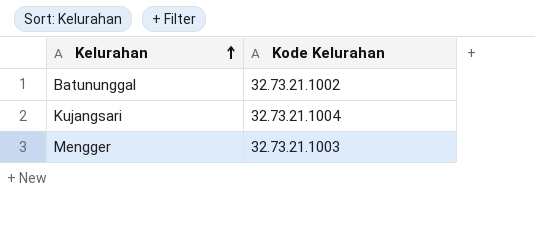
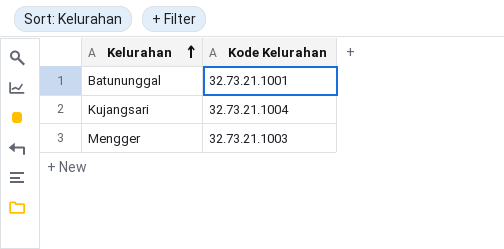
Batununggal | Kode Kelurahan: 32.73.21.1002 -> 32.73.21.1001

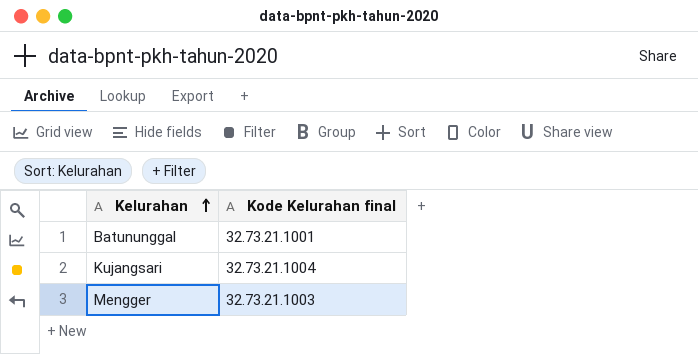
column name: Kode Kelurahan -> Kode Kelurahan final

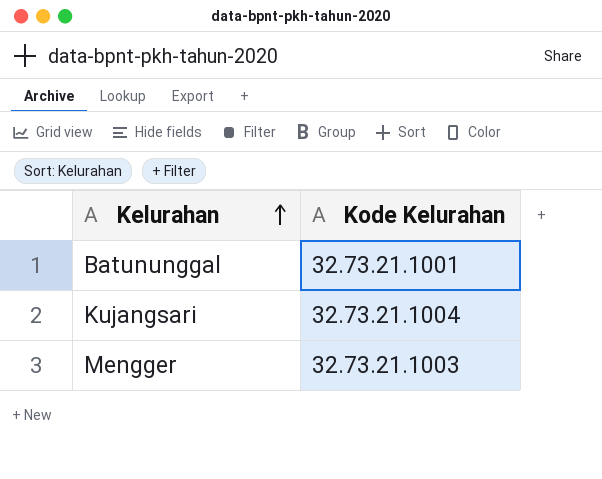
column name: Kode Kelurahan final -> Kode Kelurahan

